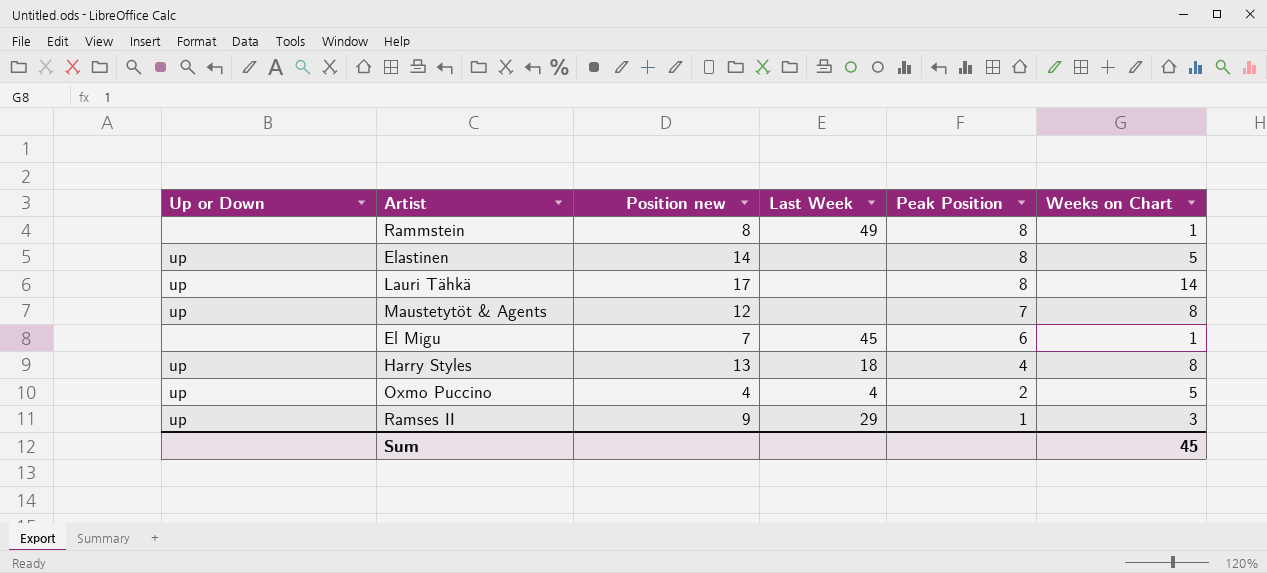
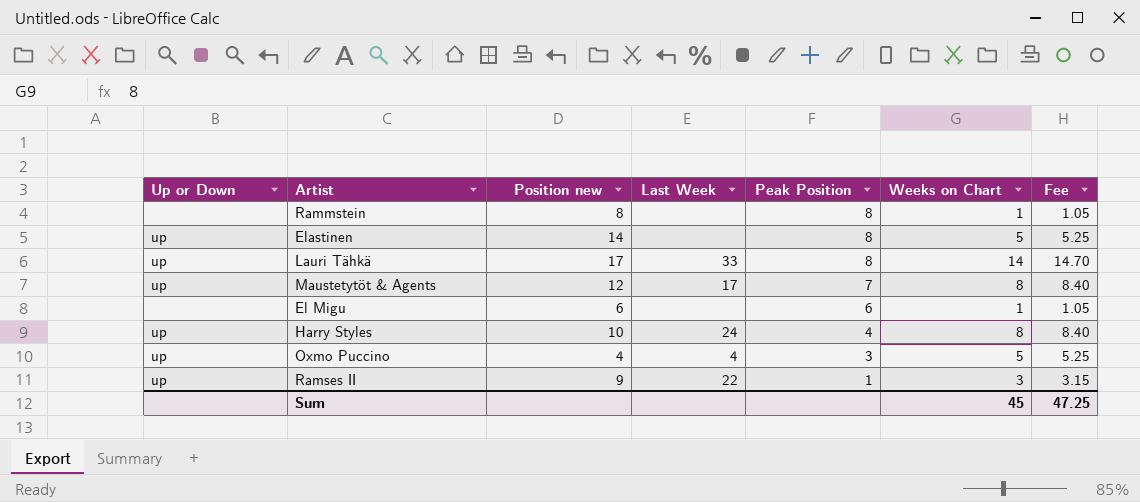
column Fee | formula: none -> [Weeks on Chart] * 1.05
Rammstein | Last Week: 49 -> none
Lauri Tähkä | Last Week: none -> 33
Maustetytöt & Agents | Last Week: none -> 17
El Migu | Position new: 7 -> 6
El Migu | Last Week: 45 -> none
Harry Styles | Position new: 13 -> 10
Harry Styles | Last Week: 18 -> 24
Oxmo Puccino | Peak Position: 2 -> 3
Ramses II | Last Week: 29 -> 22

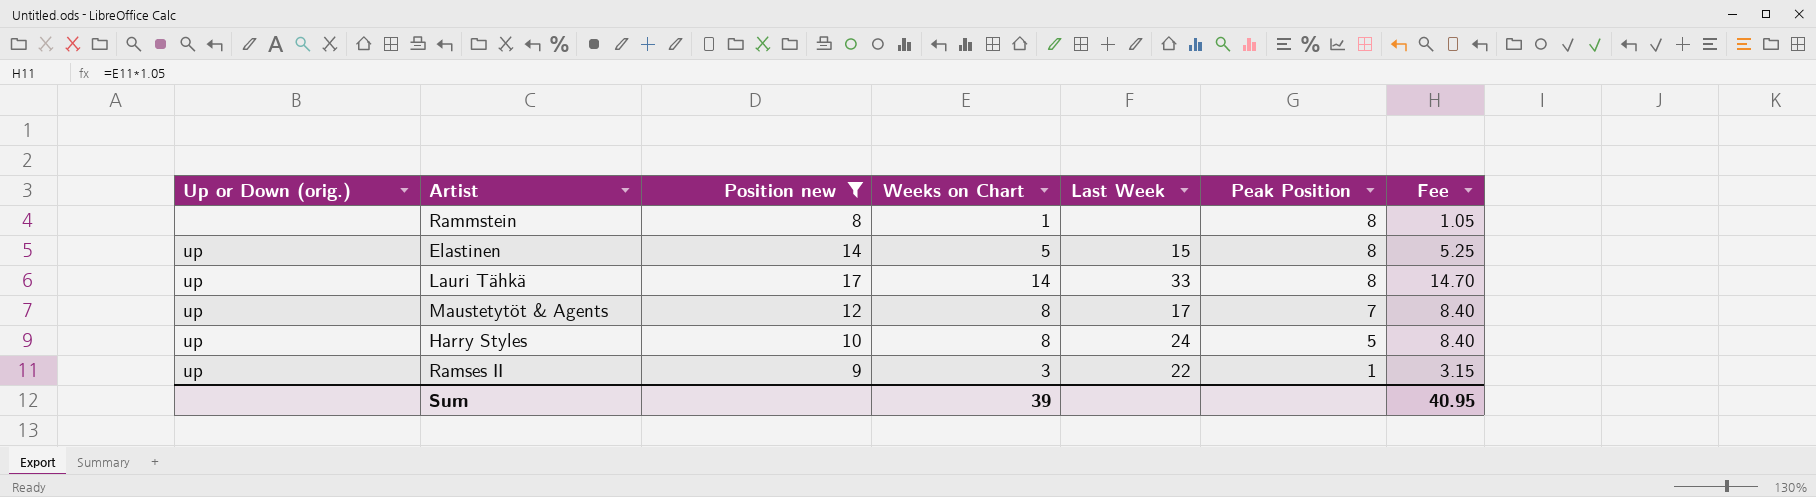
filter: none -> Position new >= 8
column name: Up or Down -> Up or Down (orig.)
column Weeks on Chart | position: 6 -> 4
Elastinen | Last Week: none -> 15
Harry Styles | Peak Position: 4 -> 5
Sum | Weeks on Chart: 45 -> 39
Sum | Fee: 47.25 -> 40.95

